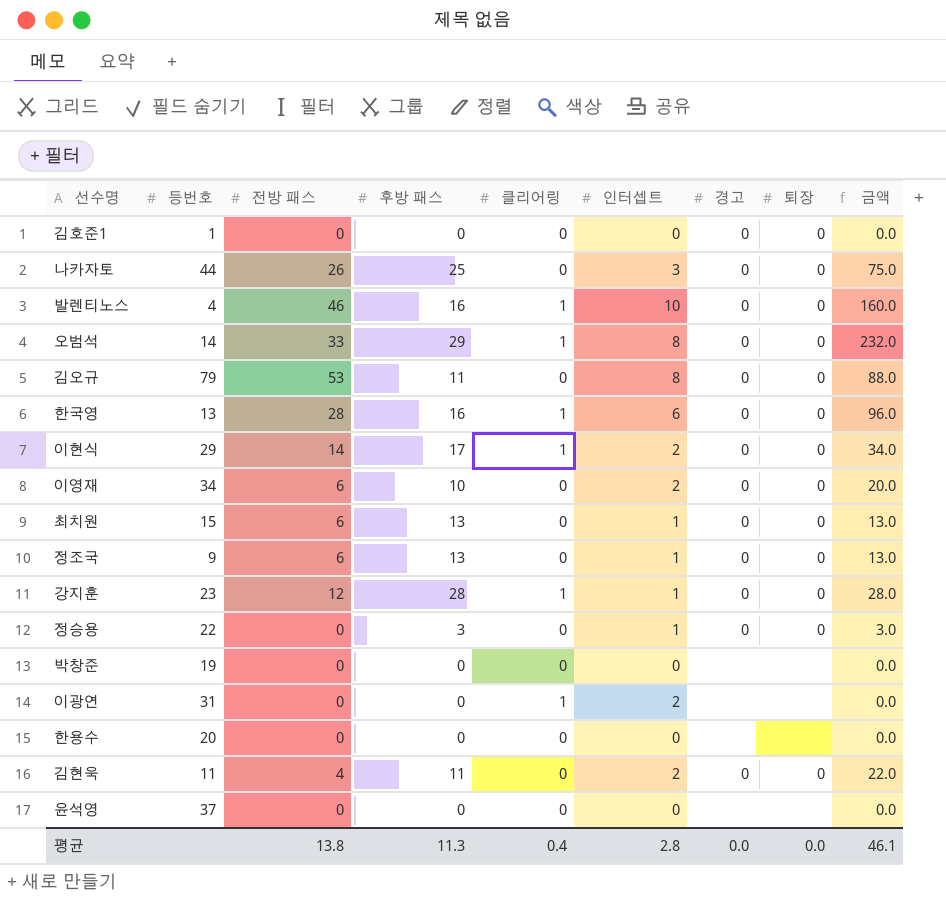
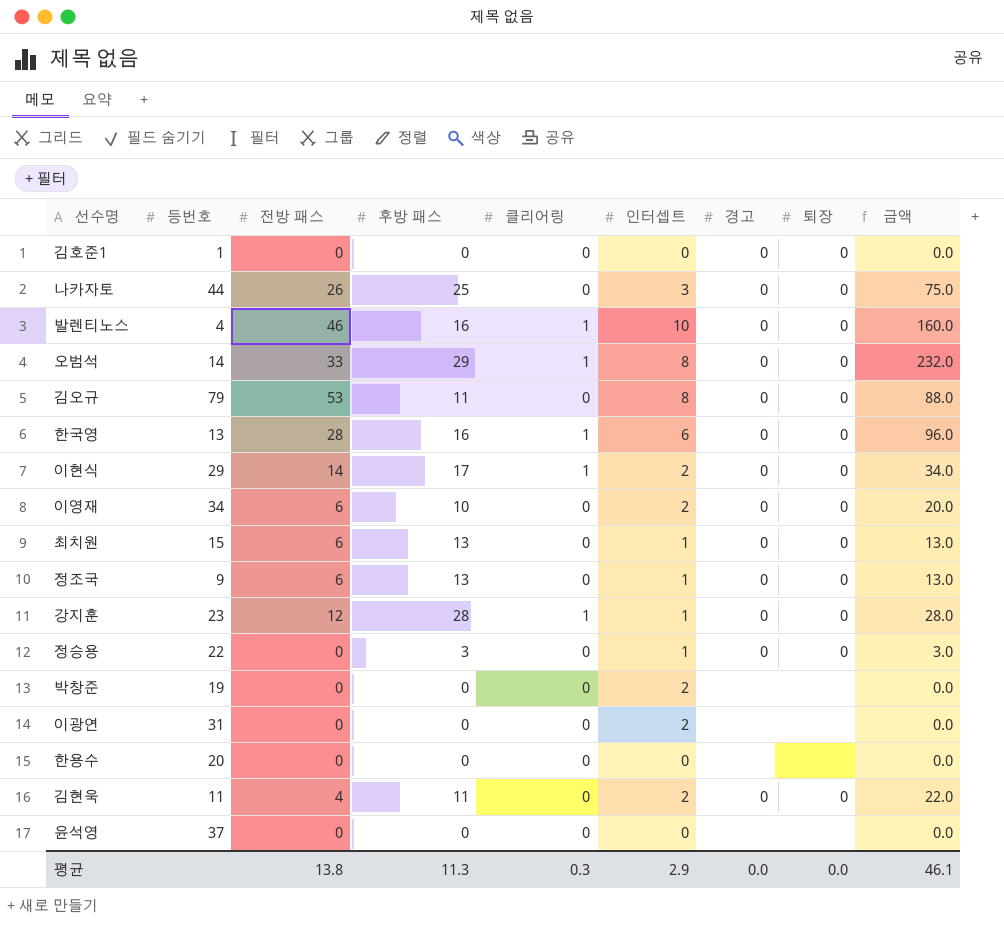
박창준 | 인터셉트: 0 -> 2
이광연 | 클리어링: 1 -> 0
평균 | 클리어링: 0.4 -> 0.3
평균 | 인터셉트: 2.8 -> 2.9

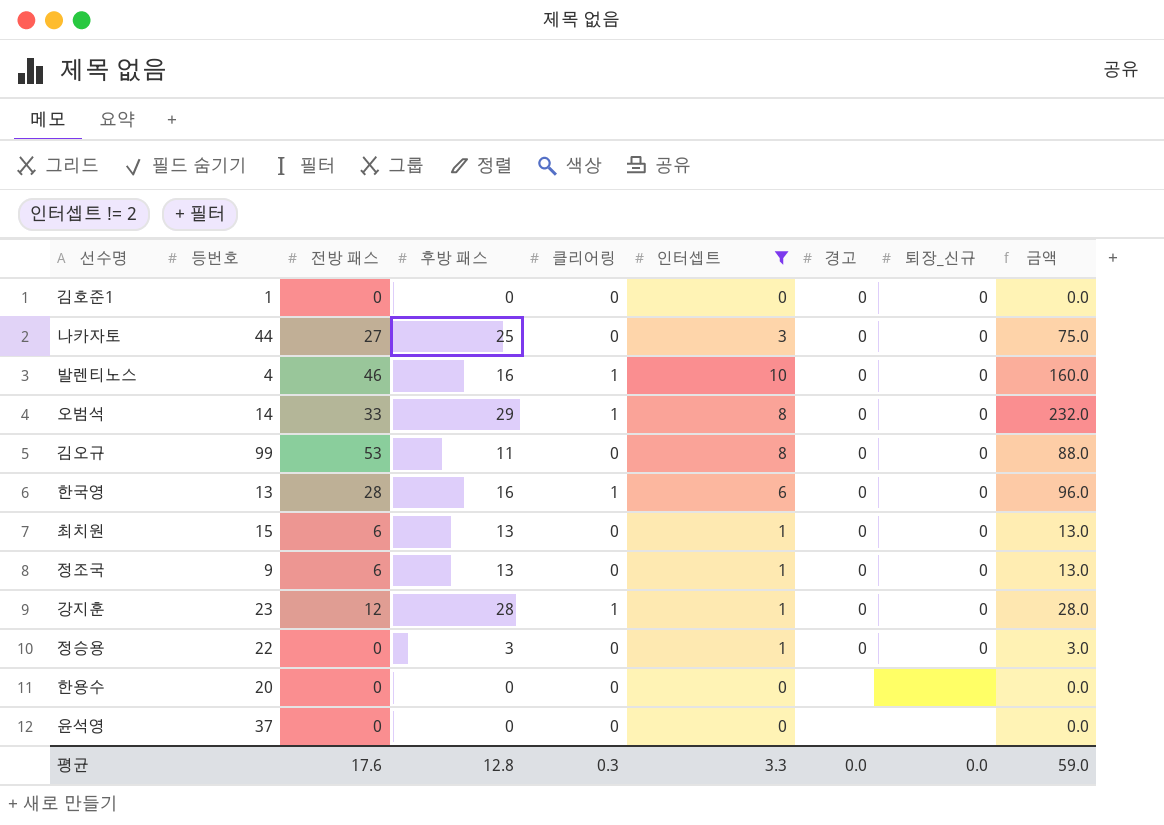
filter: none -> 인터셉트 != 2
column name: 퇴장 -> 퇴장_신규
나카자토 | 전방 패스: 26 -> 27
김오규 | 등번호: 79 -> 99
평균 | 전방 패스: 13.8 -> 17.6
평균 | 후방 패스: 11.3 -> 12.8
평균 | 인터셉트: 2.9 -> 3.3
평균 | 금액: 46.1 -> 59.0

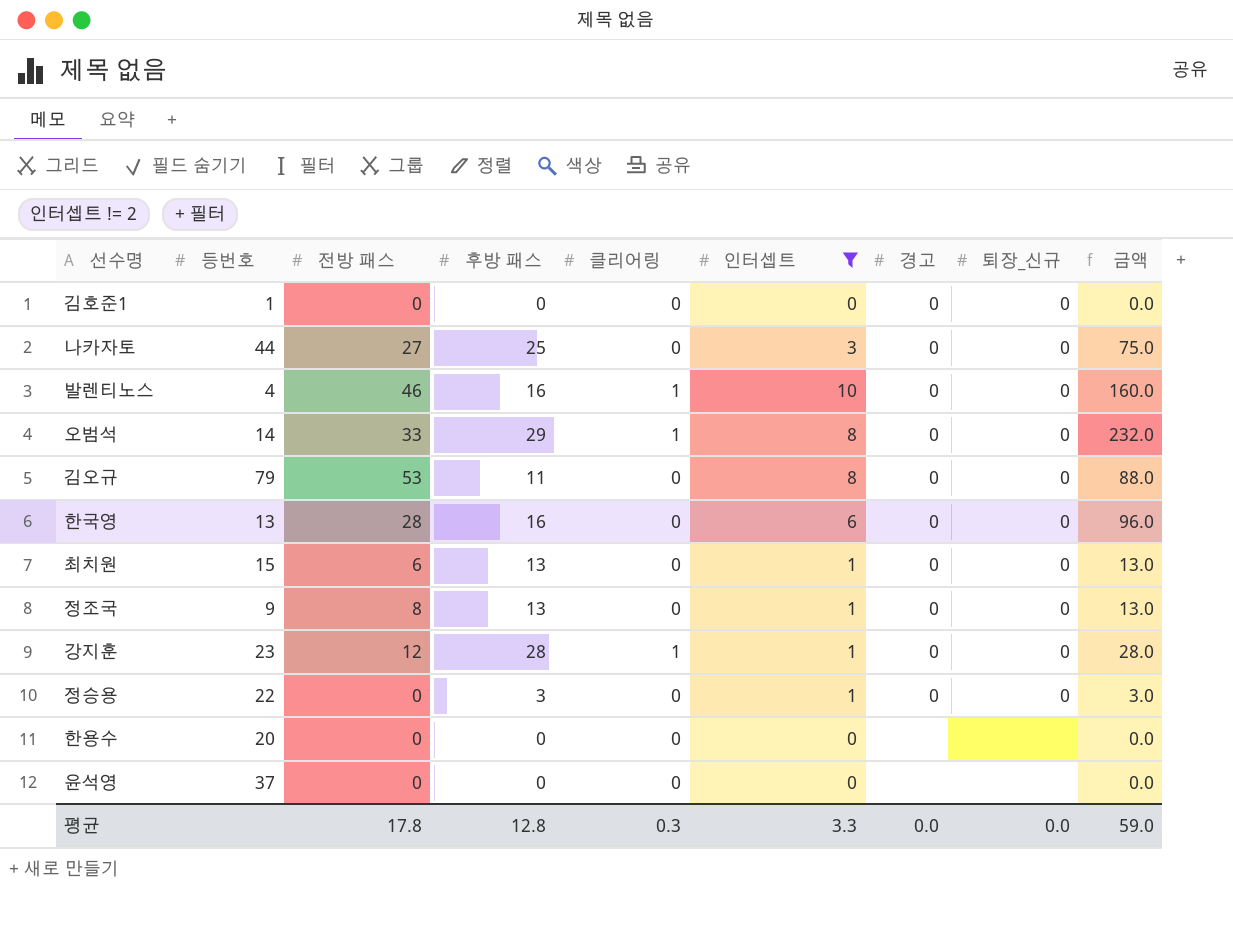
김오규 | 등번호: 99 -> 79
한국영 | 클리어링: 1 -> 0
정조국 | 전방 패스: 6 -> 8
평균 | 전방 패스: 17.6 -> 17.8

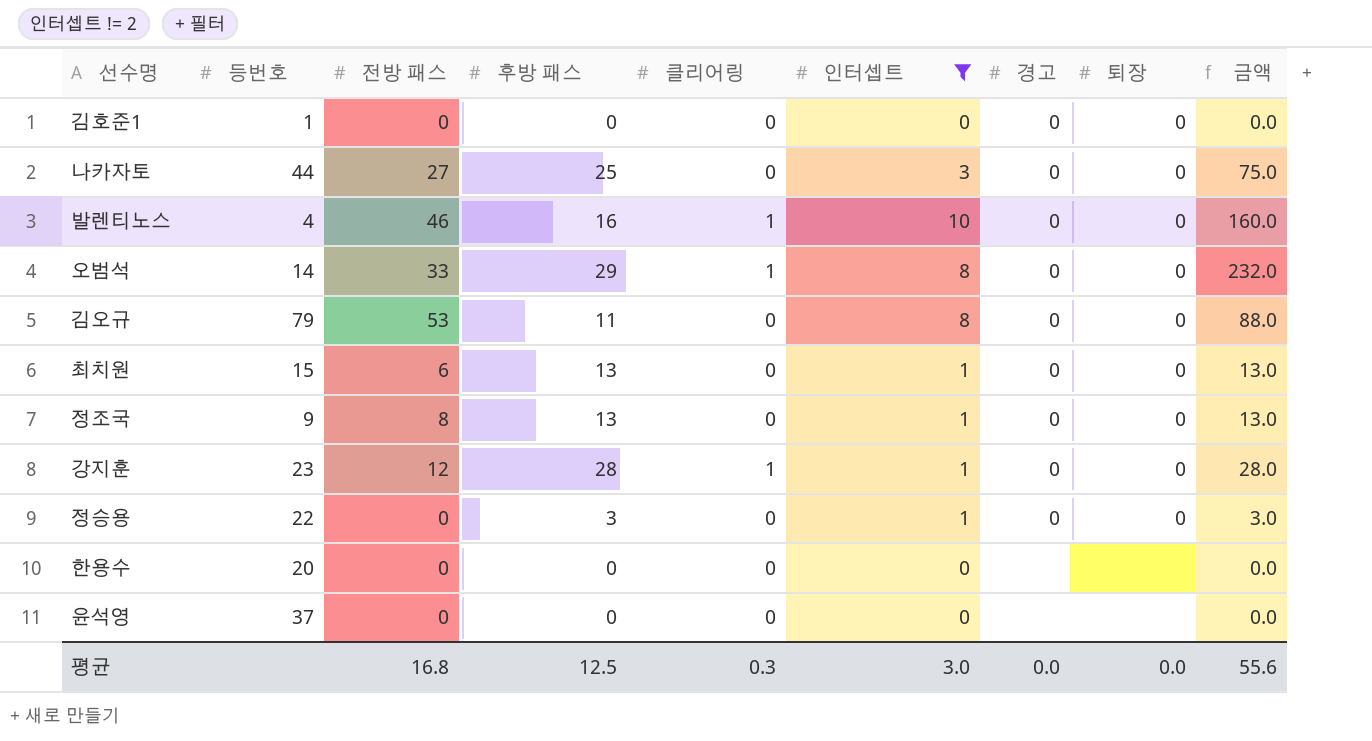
column name: 퇴장_신규 -> 퇴장
row 한국영: 13 | 28 | 16 | 0 | 6 | 0 | 0 | 96.0 -> none
평균 | 전방 패스: 17.8 -> 16.8
평균 | 후방 패스: 12.8 -> 12.5
평균 | 인터셉트: 3.3 -> 3.0
평균 | 금액: 59.0 -> 55.6

